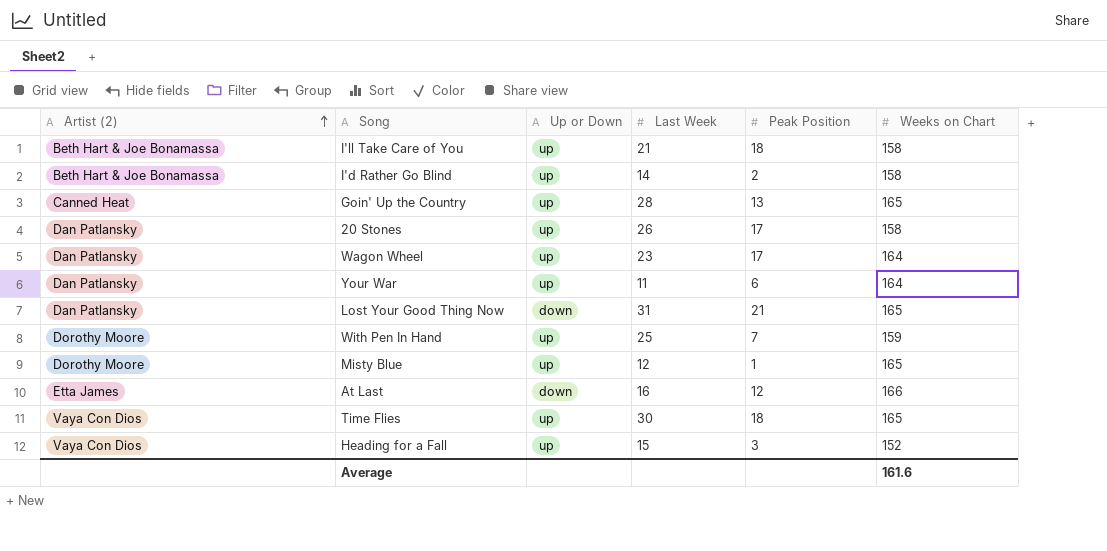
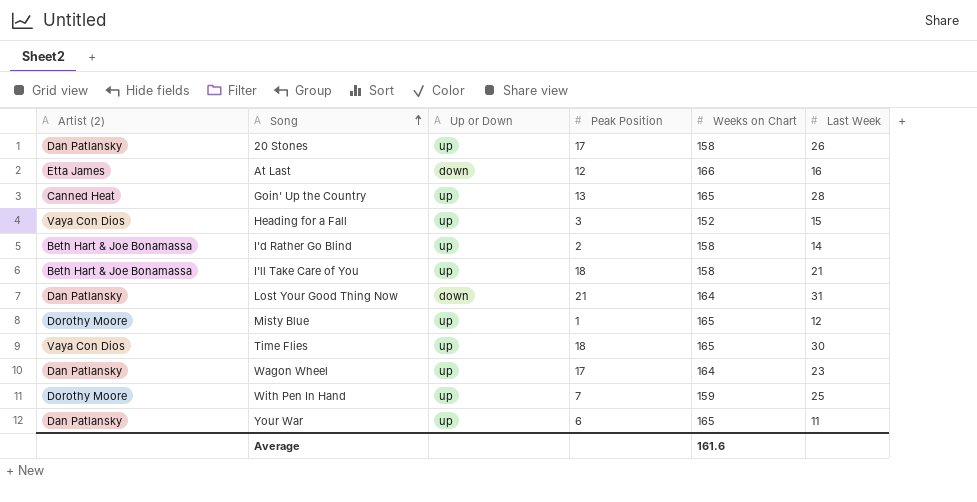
row order: Artist (2) ascending -> Song ascending
column Last Week | position: 4 -> 6
Lost Your Good Thing Now | Weeks on Chart: 165 -> 164
Your War | Weeks on Chart: 164 -> 165

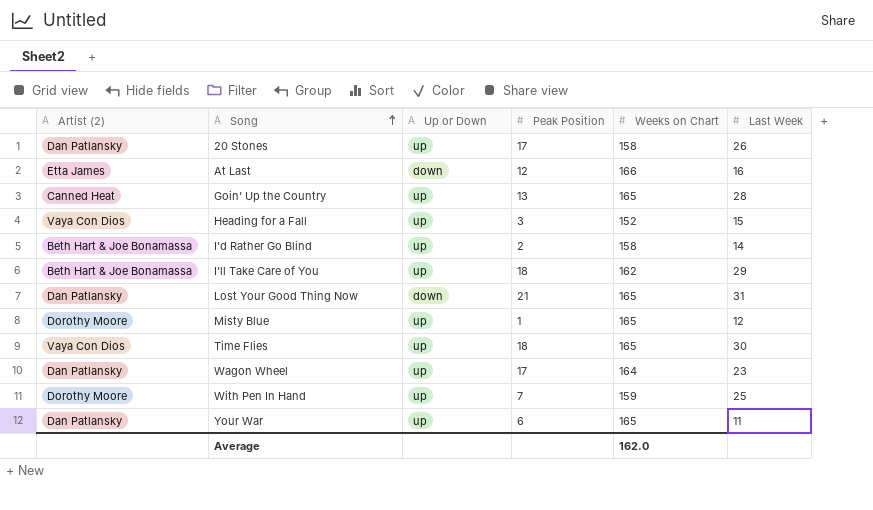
I'll Take Care of You | Weeks on Chart: 158 -> 162
I'll Take Care of You | Last Week: 21 -> 29
Lost Your Good Thing Now | Weeks on Chart: 164 -> 165
Average | Weeks on Chart: 161.6 -> 162.0

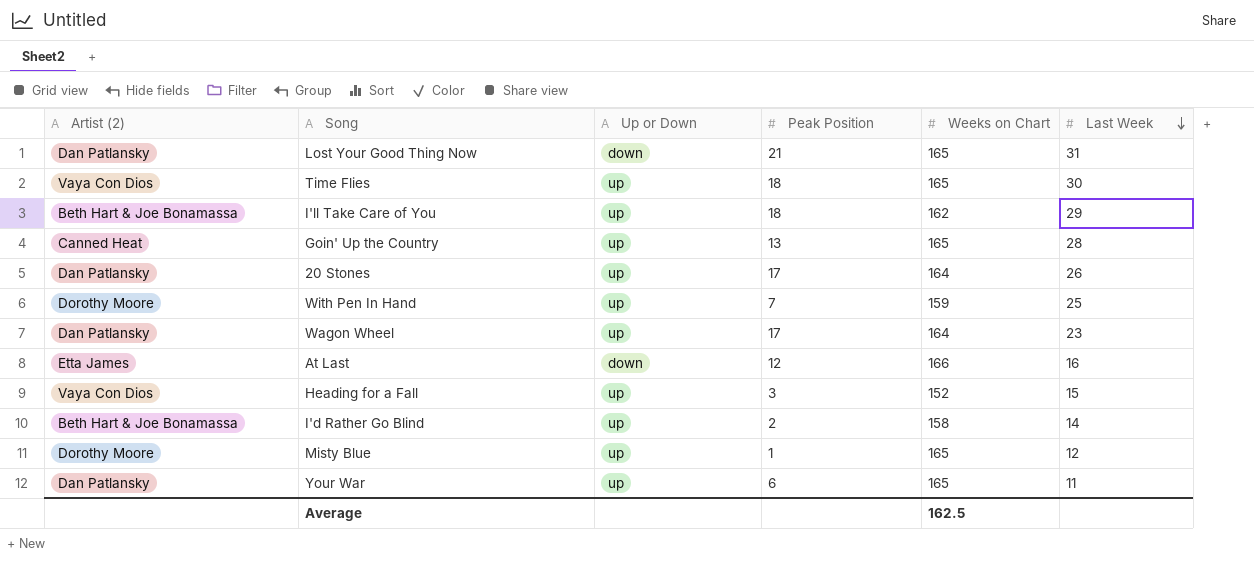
row order: Song ascending -> Last Week descending
20 Stones | Weeks on Chart: 158 -> 164
Average | Weeks on Chart: 162.0 -> 162.5

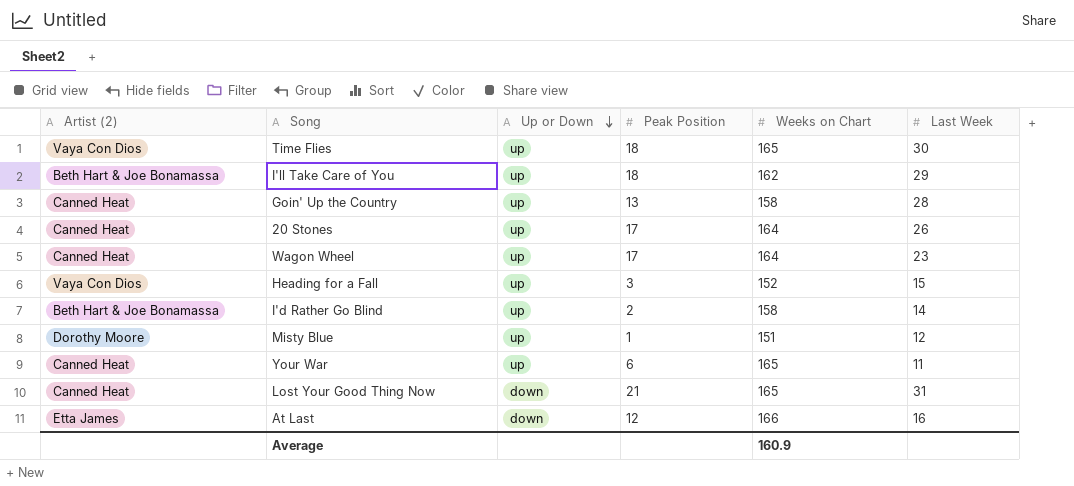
row order: Last Week descending -> Up or Down descending
row With Pen In Hand: Dorothy Moore | up | 7 | 159 | 25 -> none
Goin' Up the Country | Weeks on Chart: 165 -> 158
20 Stones | Artist (2): Dan Patlansky -> Canned Heat
Wagon Wheel | Artist (2): Dan Patlansky -> Canned Heat
Misty Blue | Weeks on Chart: 165 -> 151
Your War | Artist (2): Dan Patlansky -> Canned Heat
Lost Your Good Thing Now | Artist (2): Dan Patlansky -> Canned Heat
Average | Weeks on Chart: 162.5 -> 160.9

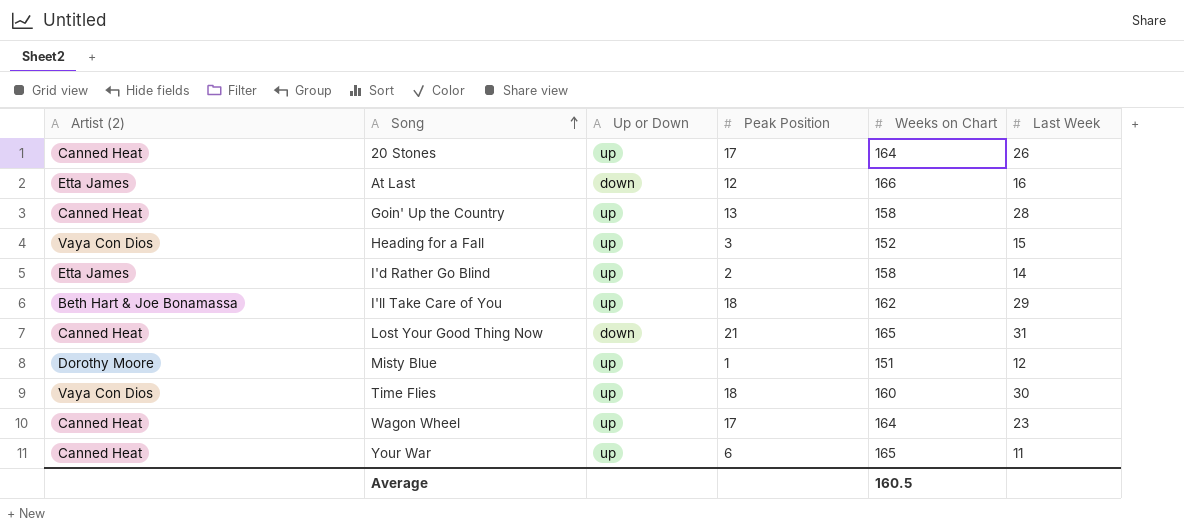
row order: Up or Down descending -> Song ascending
I'd Rather Go Blind | Artist (2): Beth Hart & Joe Bonamassa -> Etta James
Time Flies | Weeks on Chart: 165 -> 160
Average | Weeks on Chart: 160.9 -> 160.5

